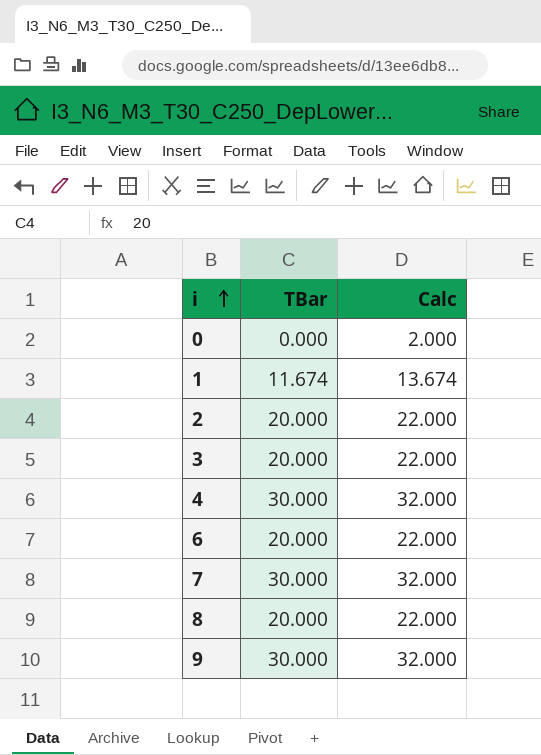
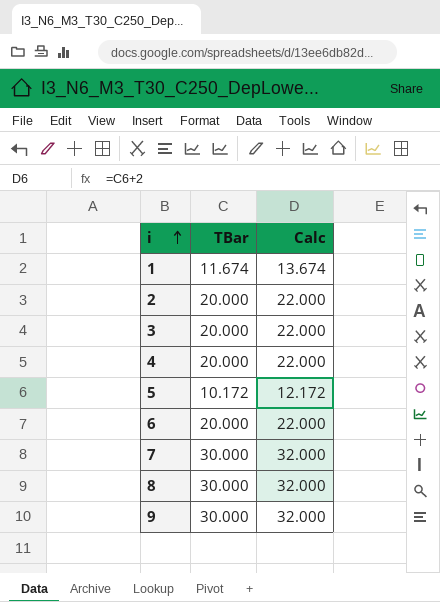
row 0: 0.000 | 2.000 -> none
4 | TBar: 30.000 -> 20.000
4 | Calc: 32.000 -> 22.000
row 5: none -> 10.172 | 12.172
8 | TBar: 20.000 -> 30.000
8 | Calc: 22.000 -> 32.000

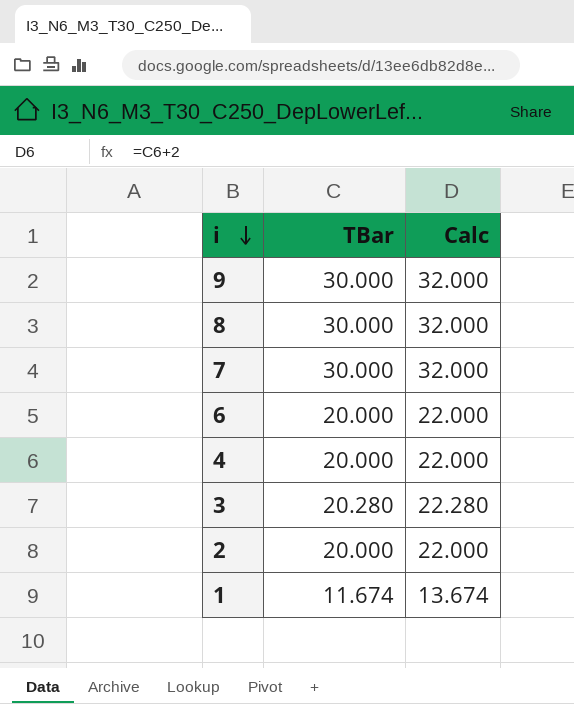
row order: i ascending -> i descending
row 5: 10.172 | 12.172 -> none
3 | TBar: 20.000 -> 20.280
3 | Calc: 22.000 -> 22.280

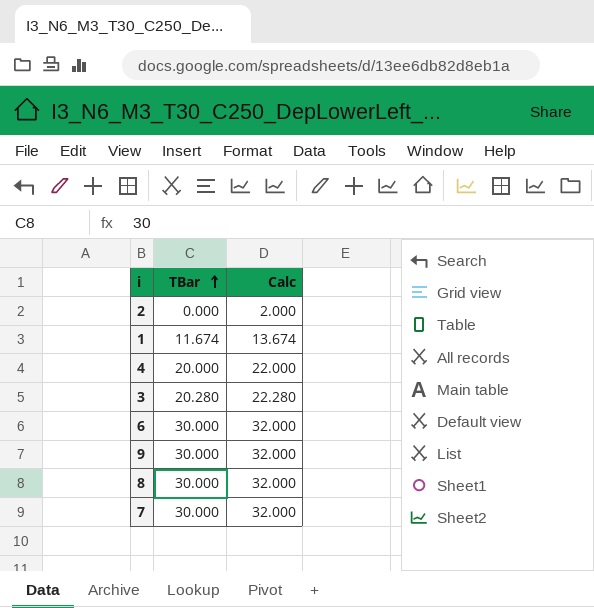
row order: i descending -> TBar ascending
2 | TBar: 20.000 -> 0.000
2 | Calc: 22.000 -> 2.000
6 | TBar: 20.000 -> 30.000
6 | Calc: 22.000 -> 32.000

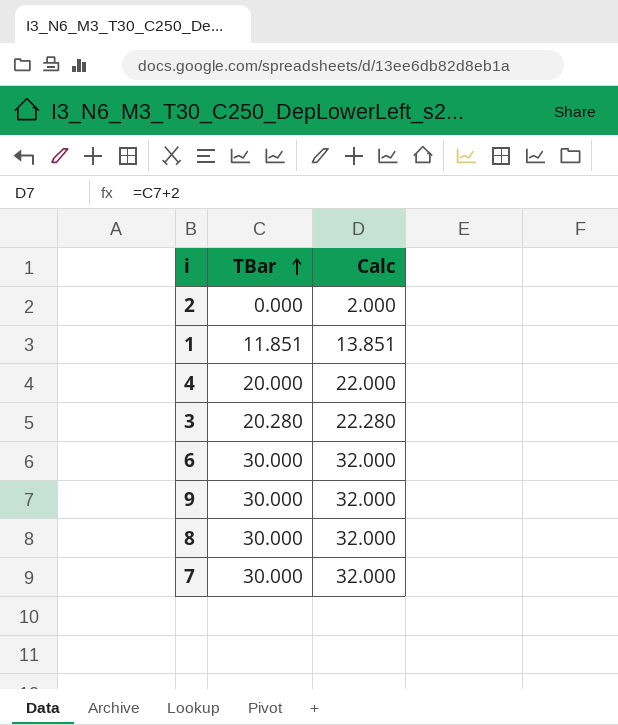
1 | TBar: 11.674 -> 11.851
1 | Calc: 13.674 -> 13.851

